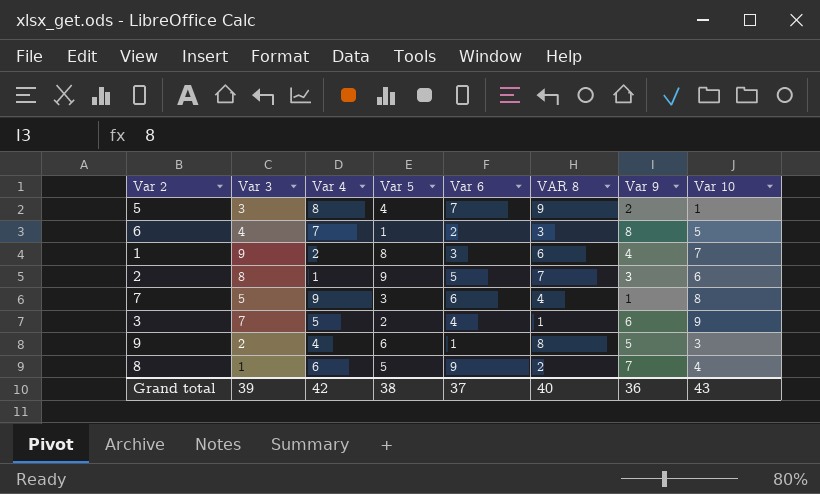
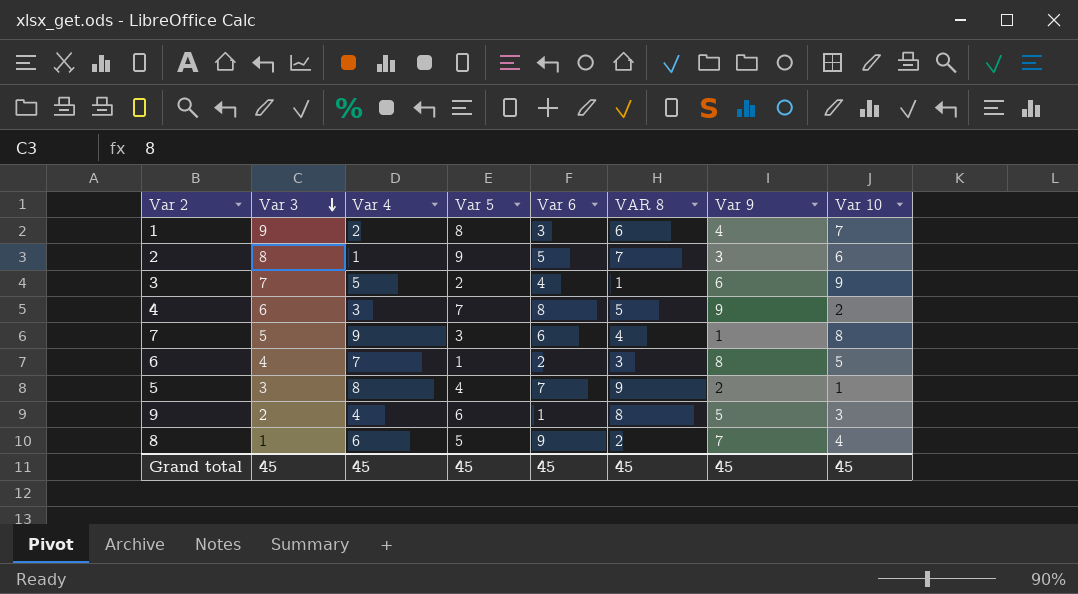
row order: none -> Var 3 descending
row 4: none -> 6 | 3 | 7 | 8 | 5 | 9 | 2
Grand total | Var 3: 39 -> 45
Grand total | Var 4: 42 -> 45
Grand total | Var 5: 38 -> 45
Grand total | Var 6: 37 -> 45
Grand total | VAR 8: 40 -> 45
Grand total | Var 9: 36 -> 45
Grand total | Var 10: 43 -> 45

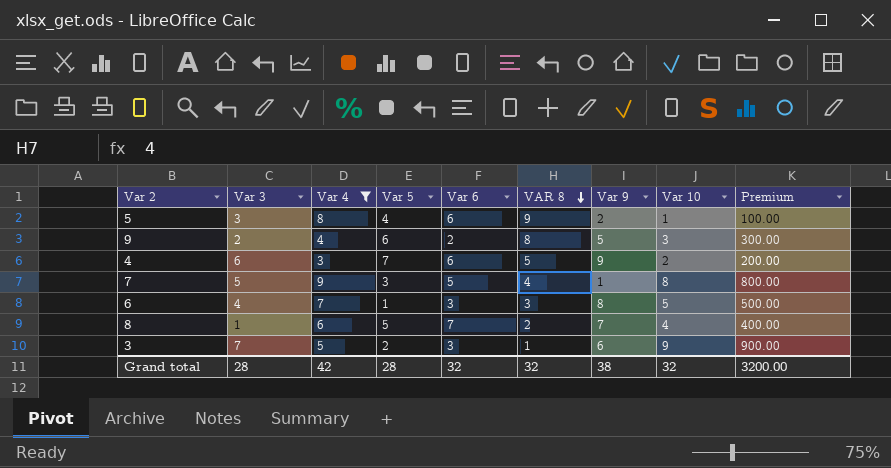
filter: none -> Var 4 >= 3
row order: Var 3 descending -> VAR 8 descending
column Premium | formula: none -> [Var 10] * 100
5 | Var 6: 7 -> 6
9 | Var 6: 1 -> 2
4 | Var 6: 8 -> 6
7 | Var 6: 6 -> 5
6 | Var 6: 2 -> 3
8 | Var 6: 9 -> 7
3 | Var 6: 4 -> 3
Grand total | Var 3: 45 -> 28
Grand total | Var 4: 45 -> 42
Grand total | Var 5: 45 -> 28
Grand total | Var 6: 45 -> 32
Grand total | VAR 8: 45 -> 32
Grand total | Var 9: 45 -> 38
Grand total | Var 10: 45 -> 32

